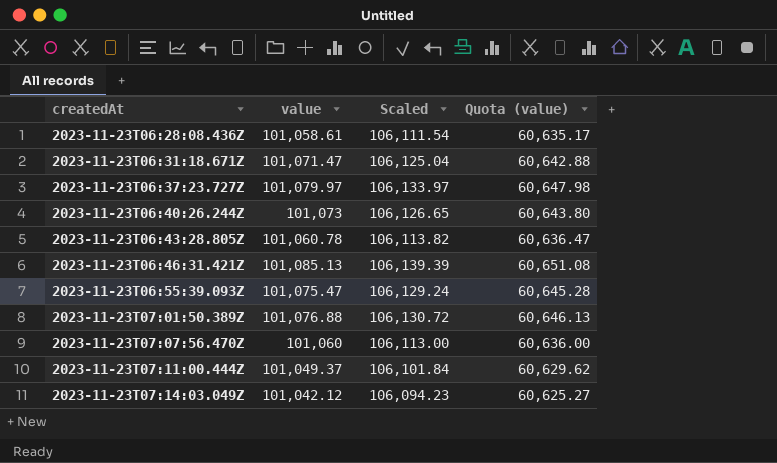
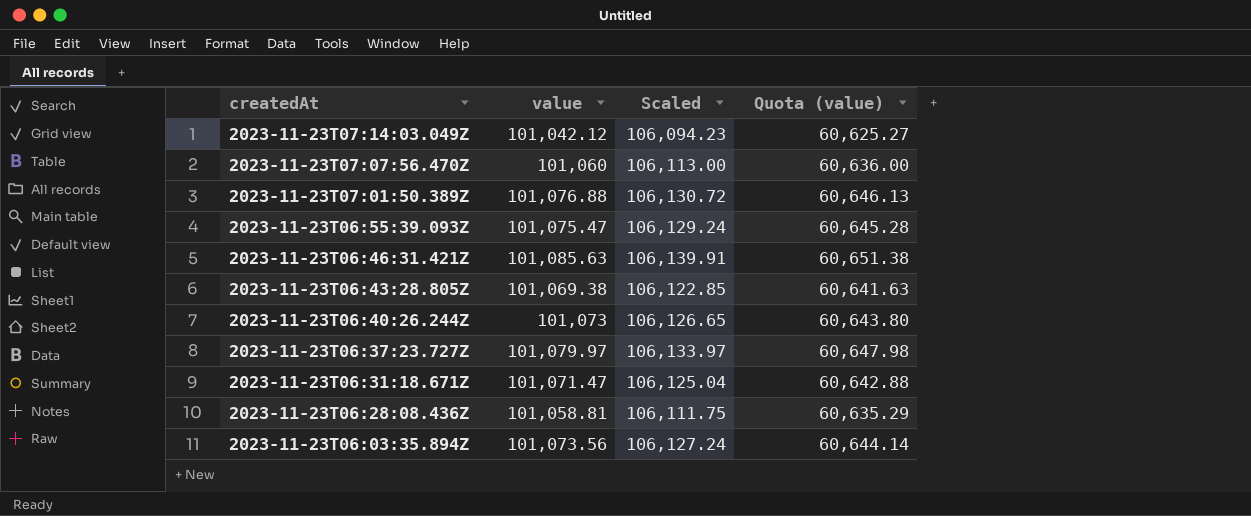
row order: createdAt ascending -> createdAt descending
row 2023-11-23T07:11:00.444Z: 101,049.37 | 106,101.84 | 60,629.62 -> none
2023-11-23T06:46:31.421Z | value: 101,085.13 -> 101,085.63
2023-11-23T06:46:31.421Z | Scaled: 106,139.39 -> 106,139.91
2023-11-23T06:46:31.421Z | Quota (value): 60,651.08 -> 60,651.38
2023-11-23T06:43:28.805Z | value: 101,060.78 -> 101,069.38
2023-11-23T06:43:28.805Z | Scaled: 106,113.82 -> 106,122.85
2023-11-23T06:43:28.805Z | Quota (value): 60,636.47 -> 60,641.63
2023-11-23T06:28:08.436Z | value: 101,058.61 -> 101,058.81
2023-11-23T06:28:08.436Z | Scaled: 106,111.54 -> 106,111.75
2023-11-23T06:28:08.436Z | Quota (value): 60,635.17 -> 60,635.29
row 2023-11-23T06:03:35.894Z: none -> 101,073.56 | 106,127.24 | 60,644.14

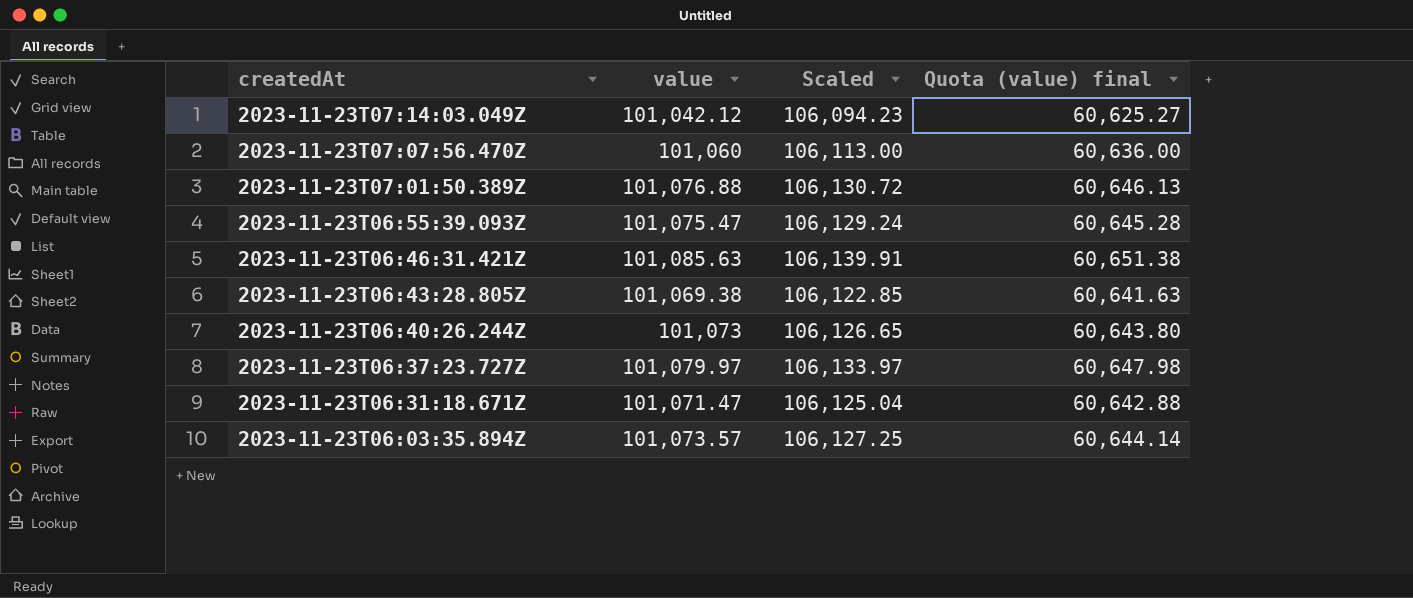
column name: Quota (value) -> Quota (value) final
row 2023-11-23T06:28:08.436Z: 101,058.81 | 106,111.75 | 60,635.29 -> none
2023-11-23T06:03:35.894Z | value: 101,073.56 -> 101,073.57
2023-11-23T06:03:35.894Z | Scaled: 106,127.24 -> 106,127.25

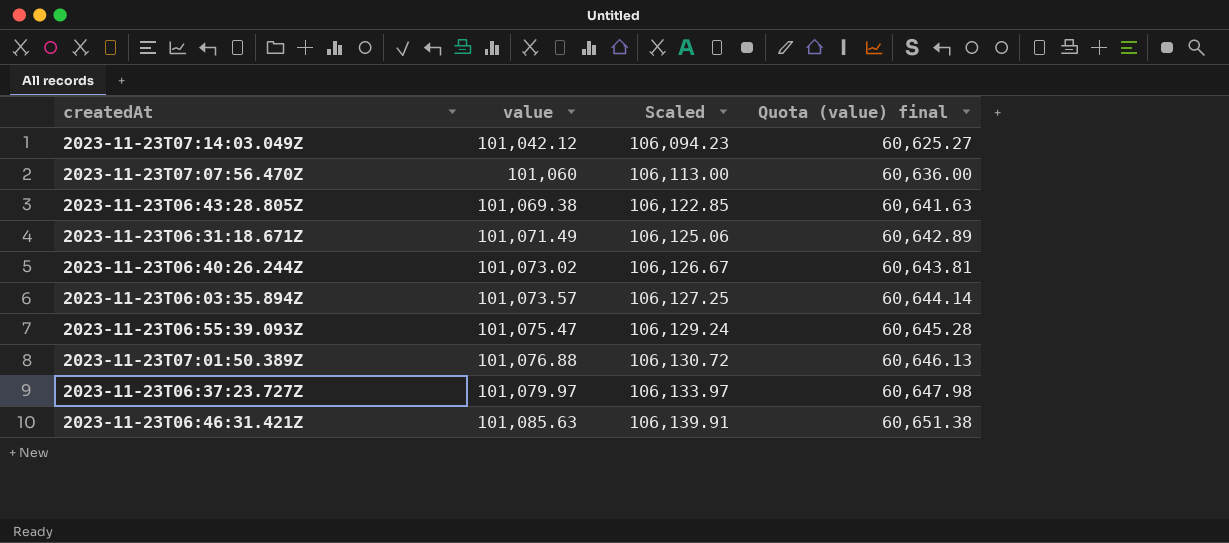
row order: createdAt descending -> value ascending
2023-11-23T06:31:18.671Z | value: 101,071.47 -> 101,071.49
2023-11-23T06:31:18.671Z | Scaled: 106,125.04 -> 106,125.06
2023-11-23T06:31:18.671Z | Quota (value) final: 60,642.88 -> 60,642.89
2023-11-23T06:40:26.244Z | value: 101,073 -> 101,073.02
2023-11-23T06:40:26.244Z | Scaled: 106,126.65 -> 106,126.67
2023-11-23T06:40:26.244Z | Quota (value) final: 60,643.80 -> 60,643.81

